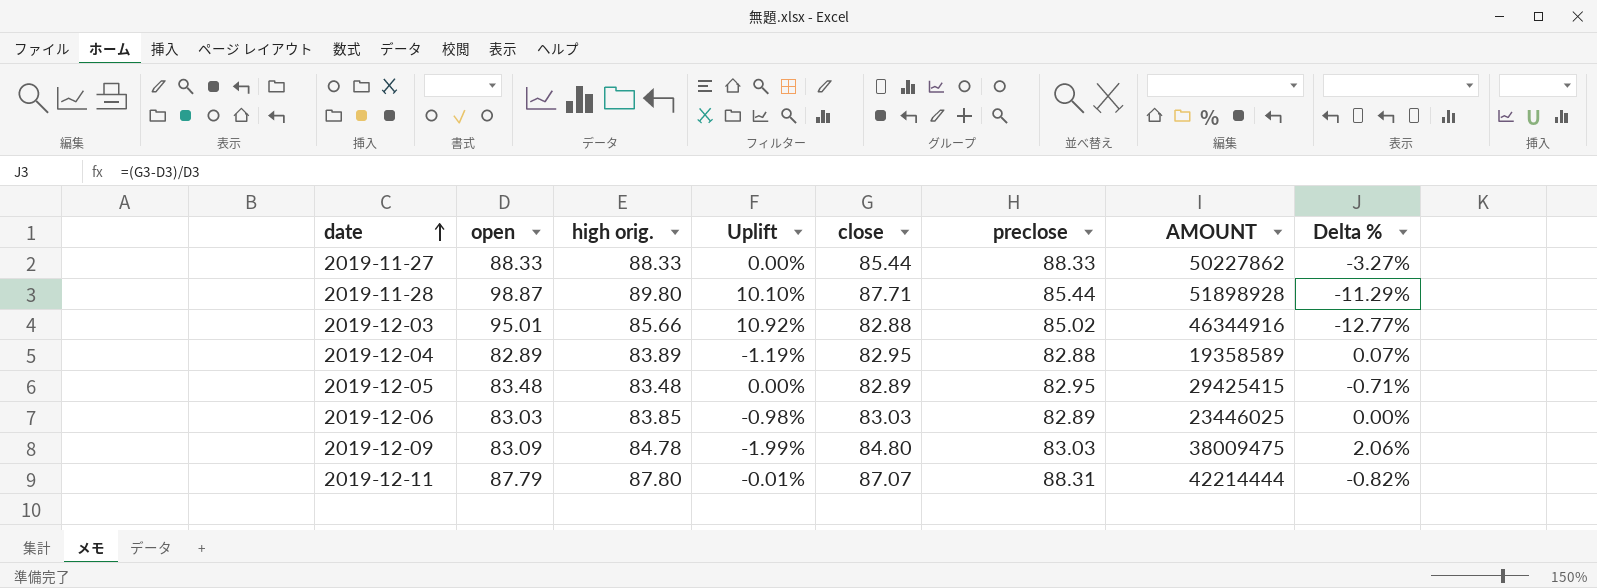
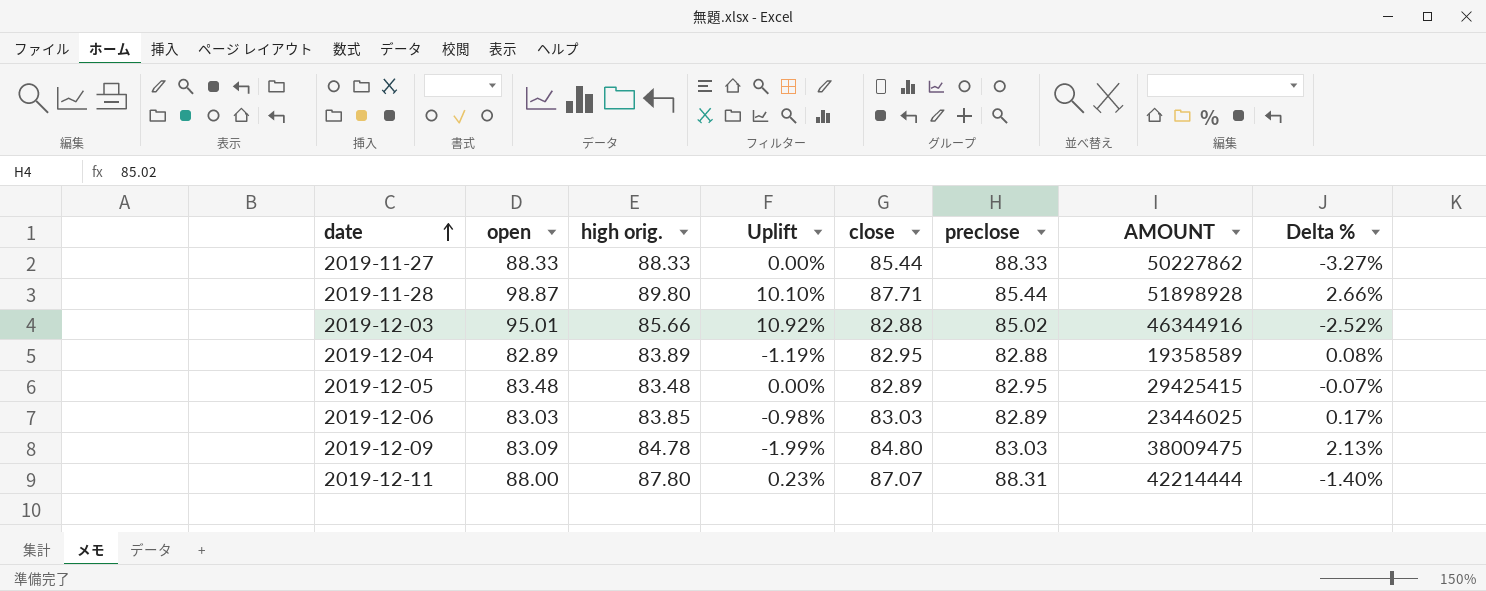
column Delta % | formula: ([close] - [open]) / [open] -> ([close] - [preclose]) / [preclose]
2019-12-11 | open: 87.79 -> 88.00
2019-12-11 | Uplift: -0.01% -> 0.23%

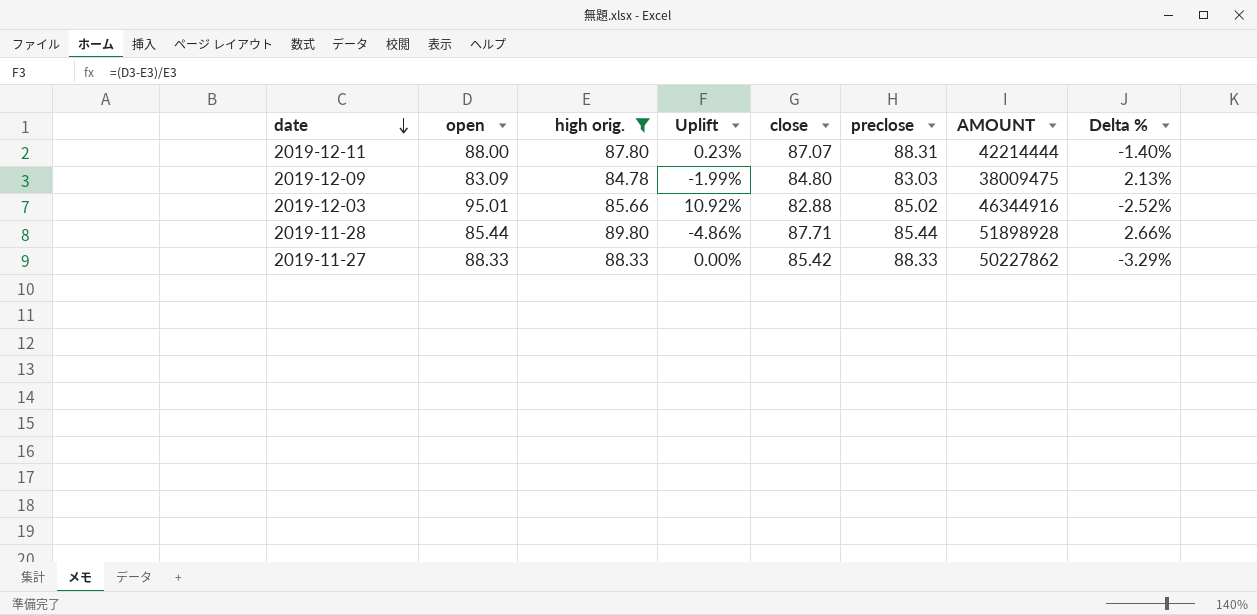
filter: none -> high orig. >= 84.78
row order: date ascending -> date descending
2019-11-28 | open: 98.87 -> 85.44
2019-11-28 | Uplift: 10.10% -> -4.86%
2019-11-27 | close: 85.44 -> 85.42
2019-11-27 | Delta %: -3.27% -> -3.29%

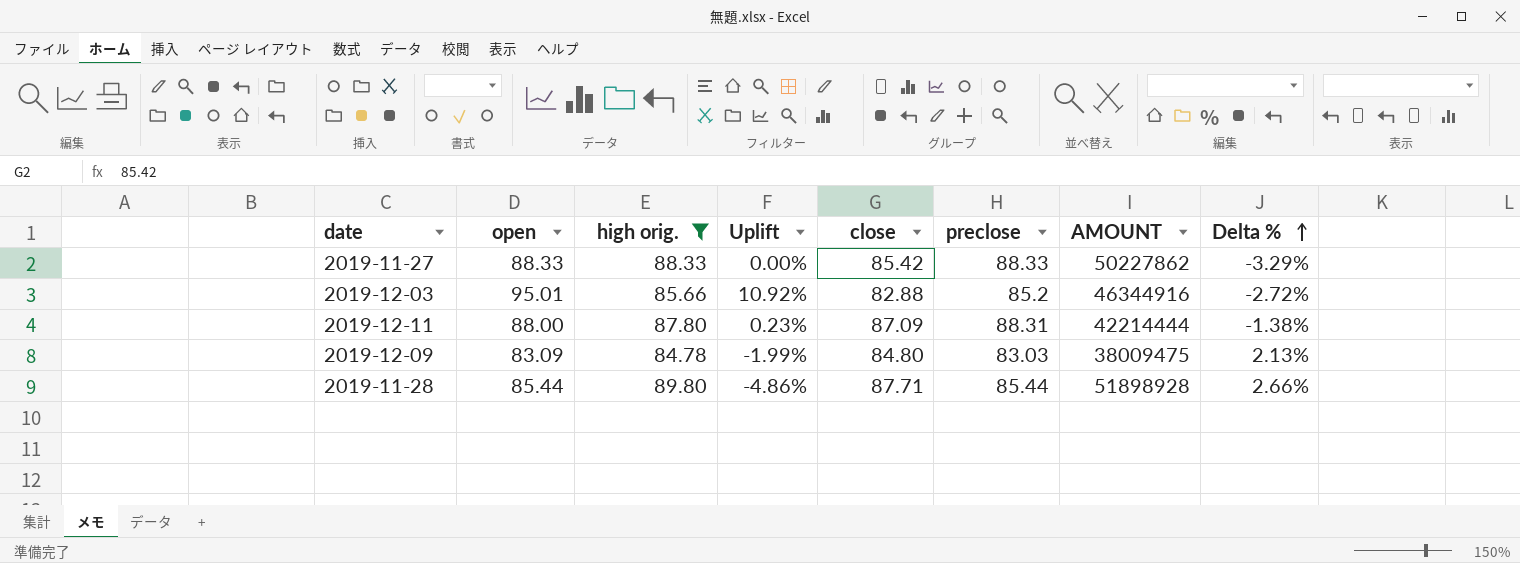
row order: date descending -> Delta % ascending
2019-12-03 | preclose: 85.02 -> 85.2
2019-12-03 | Delta %: -2.52% -> -2.72%
2019-12-11 | close: 87.07 -> 87.09
2019-12-11 | Delta %: -1.40% -> -1.38%

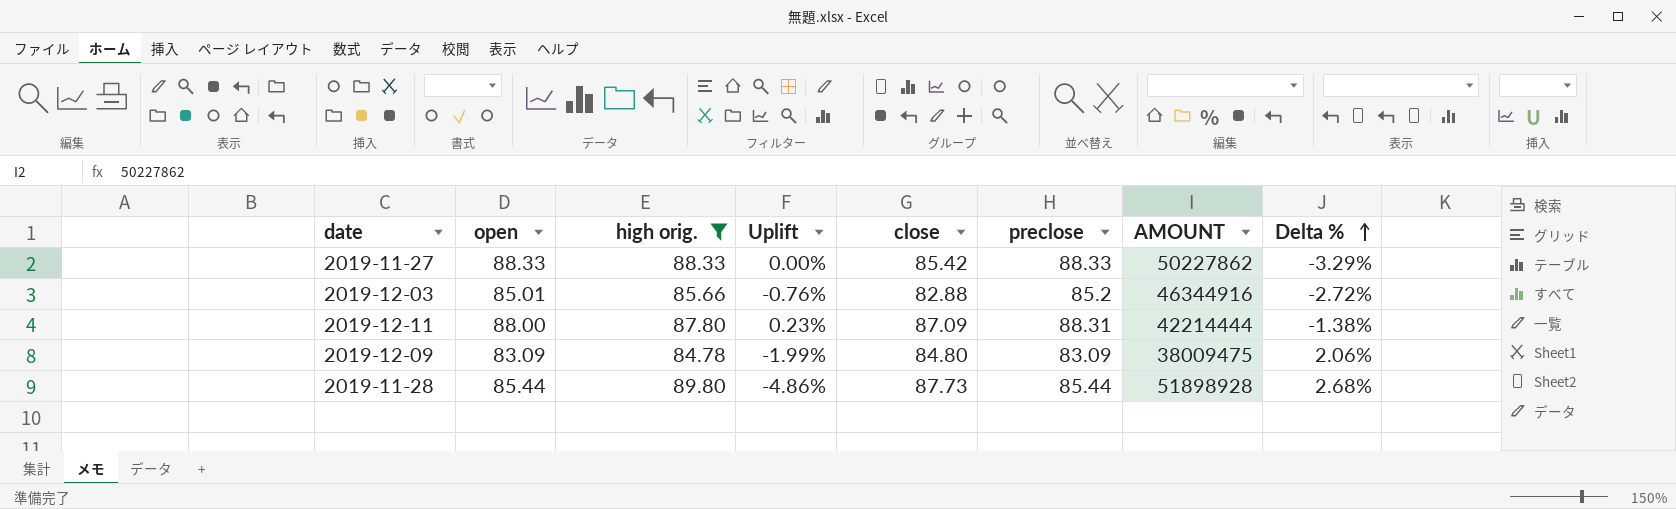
2019-12-03 | open: 95.01 -> 85.01
2019-12-03 | Uplift: 10.92% -> -0.76%
2019-12-09 | preclose: 83.03 -> 83.09
2019-12-09 | Delta %: 2.13% -> 2.06%
2019-11-28 | close: 87.71 -> 87.73
2019-11-28 | Delta %: 2.66% -> 2.68%

